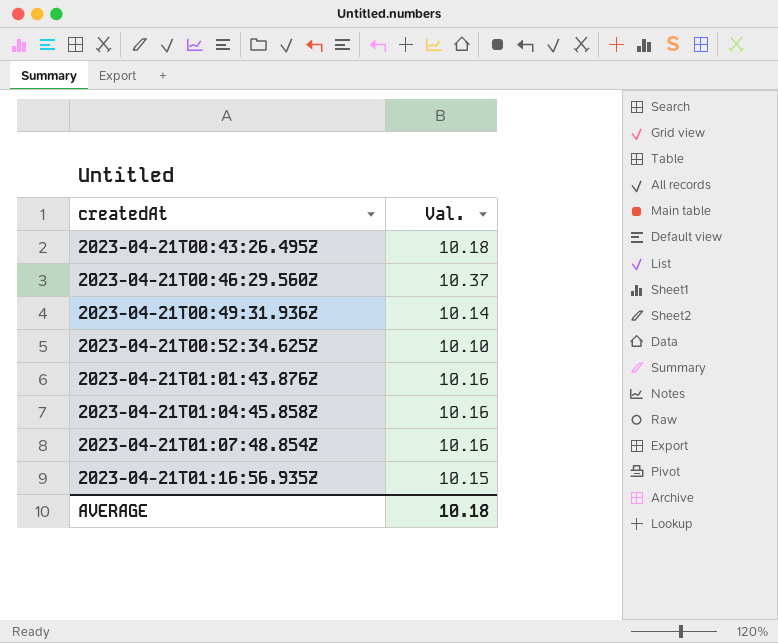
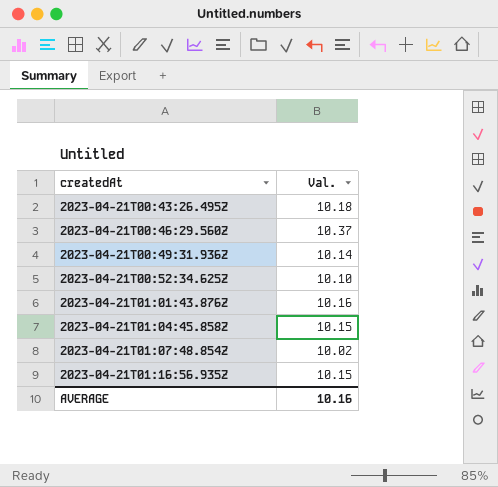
2023-04-21T01:04:45.858Z | Val.: 10.16 -> 10.15
2023-04-21T01:07:48.854Z | Val.: 10.16 -> 10.02
AVERAGE | Val.: 10.18 -> 10.16

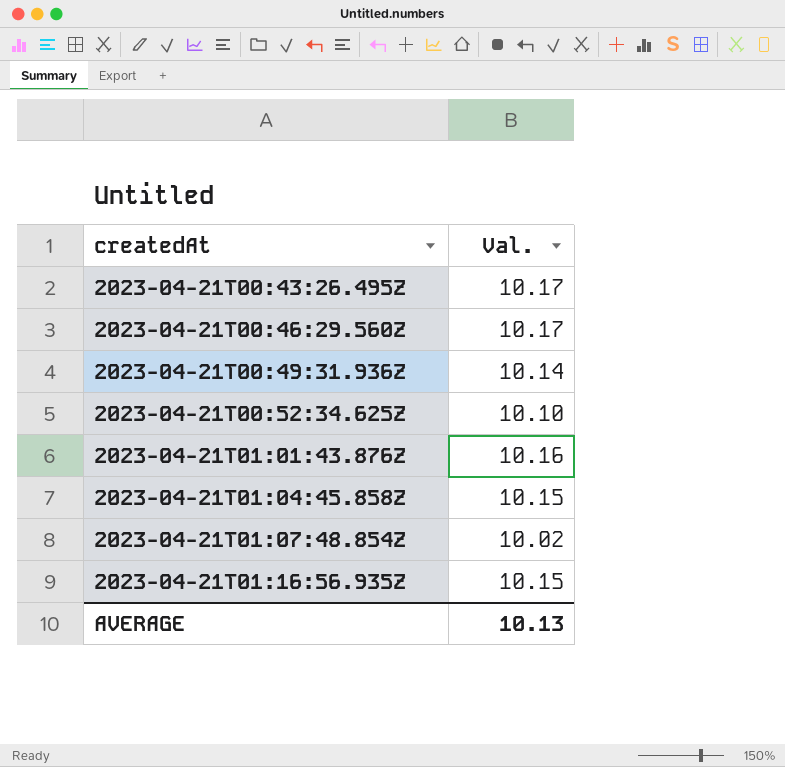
2023-04-21T00:43:26.495Z | Val.: 10.18 -> 10.17
2023-04-21T00:46:29.560Z | Val.: 10.37 -> 10.17
AVERAGE | Val.: 10.16 -> 10.13

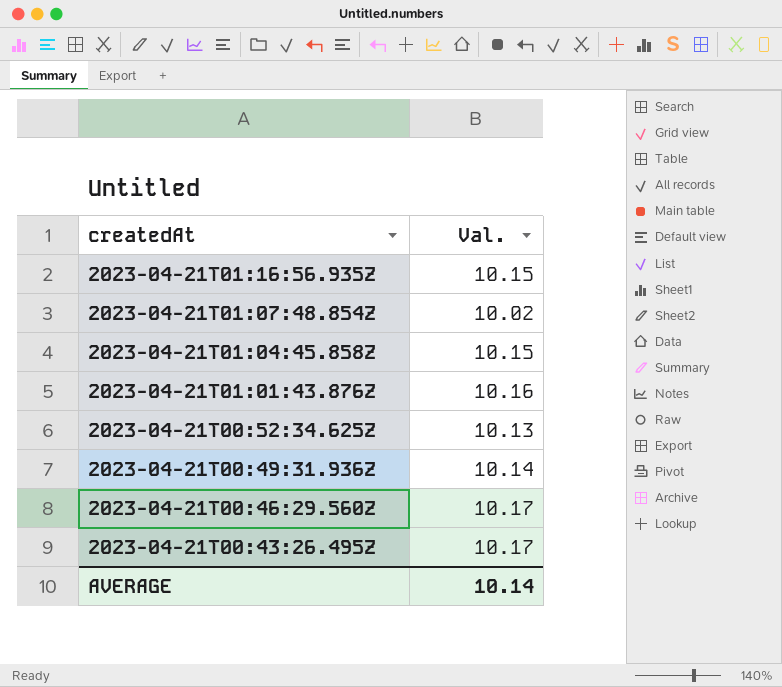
row order: createdAt ascending -> createdAt descending
2023-04-21T00:52:34.625Z | Val.: 10.10 -> 10.13
AVERAGE | Val.: 10.13 -> 10.14

